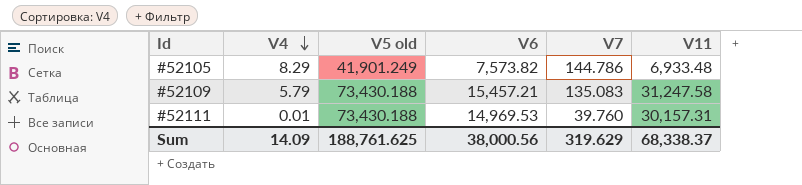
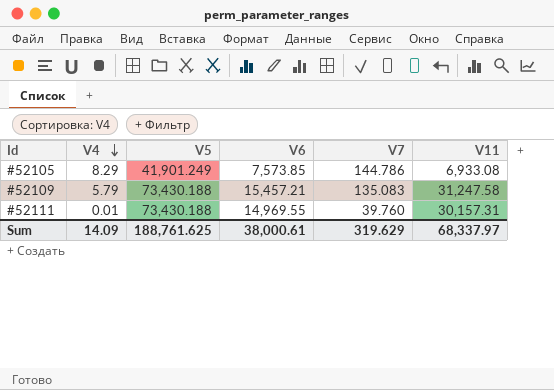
column name: V5 old -> V5
#52105 | V6: 7,573.82 -> 7,573.85
#52105 | V11: 6,933.48 -> 6,933.08
#52111 | V6: 14,969.53 -> 14,969.55
Sum | V6: 38,000.56 -> 38,000.61
Sum | V11: 68,338.37 -> 68,337.97

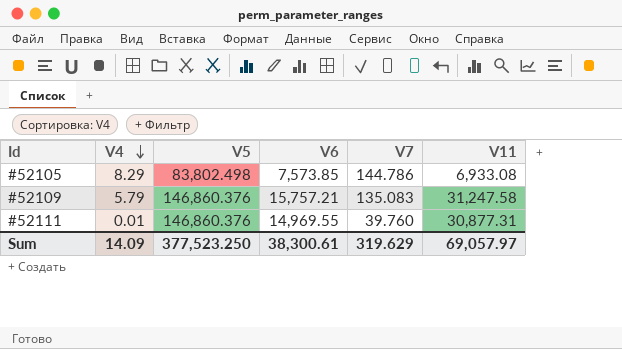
#52105 | V5: 41,901.249 -> 83,802.498
#52109 | V5: 73,430.188 -> 146,860.376
#52109 | V6: 15,457.21 -> 15,757.21
#52111 | V5: 73,430.188 -> 146,860.376
#52111 | V11: 30,157.31 -> 30,877.31
Sum | V5: 188,761.625 -> 377,523.250
Sum | V6: 38,000.61 -> 38,300.61
Sum | V11: 68,337.97 -> 69,057.97

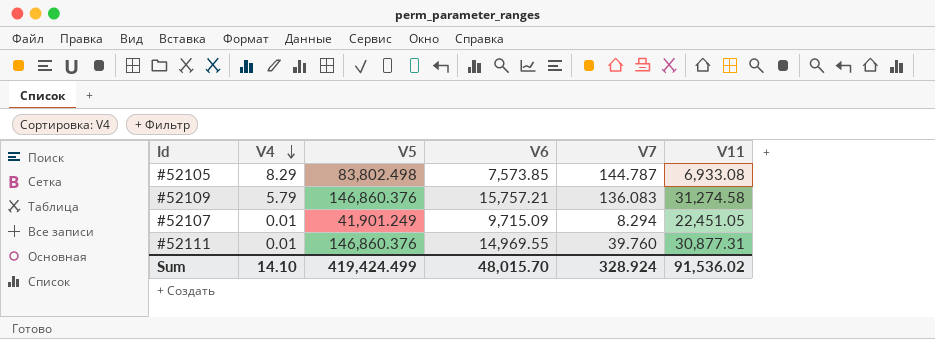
#52105 | V7: 144.786 -> 144.787
#52109 | V7: 135.083 -> 136.083
#52109 | V11: 31,247.58 -> 31,274.58
row #52107: none -> 0.01 | 41,901.249 | 9,715.09 | 8.294 | 22,451.05
Sum | V4: 14.09 -> 14.10
Sum | V5: 377,523.250 -> 419,424.499
Sum | V6: 38,300.61 -> 48,015.70
Sum | V7: 319.629 -> 328.924
Sum | V11: 69,057.97 -> 91,536.02

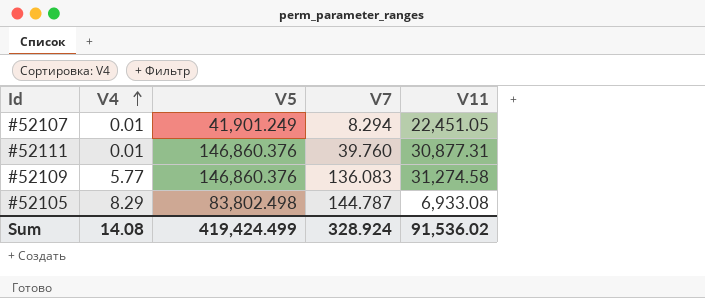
row order: V4 descending -> V4 ascending
column V6 | position: 4 -> none
#52109 | V4: 5.79 -> 5.77
Sum | V4: 14.10 -> 14.08

